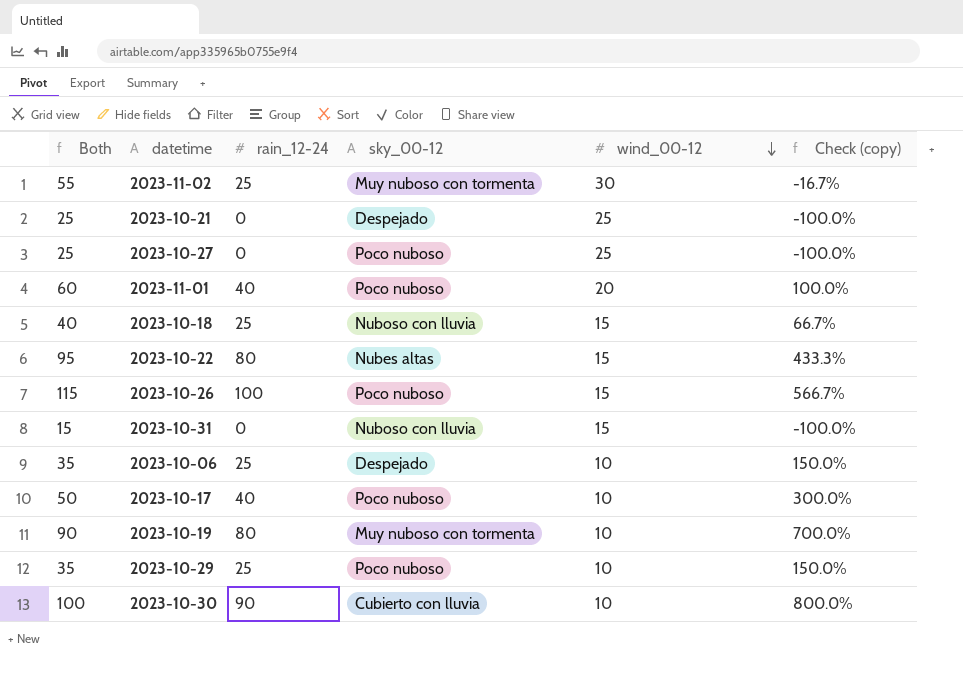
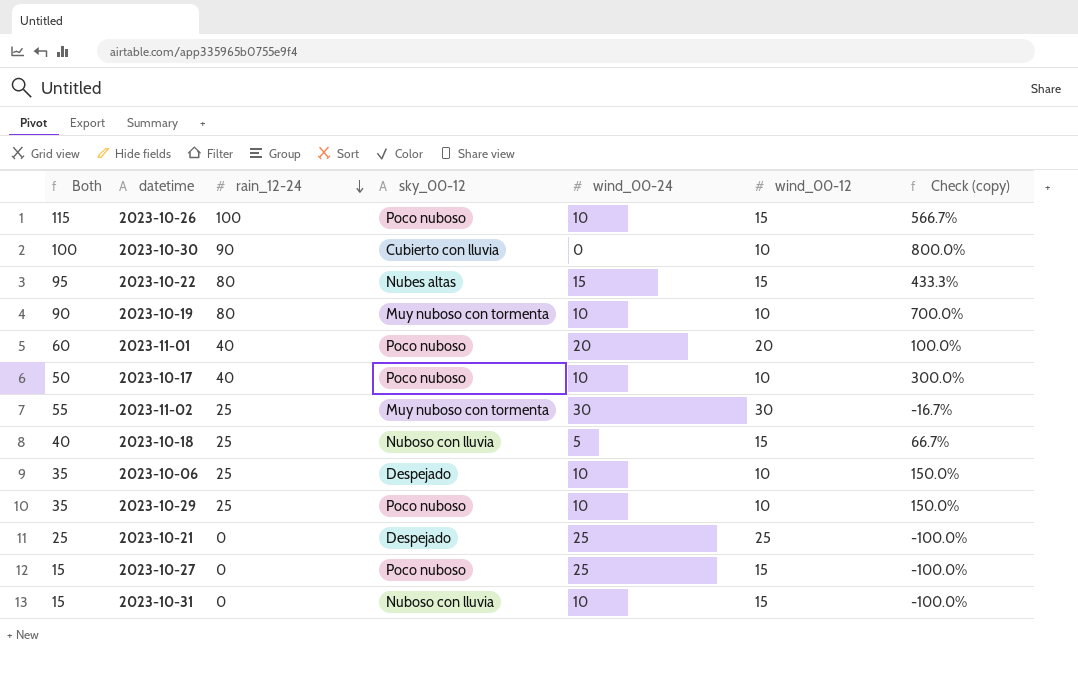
row order: wind_00-12 descending -> rain_12-24 descending
column wind_00-24 | position: none -> 5
2023-10-27 | Both: 25 -> 15
2023-10-27 | wind_00-12: 25 -> 15

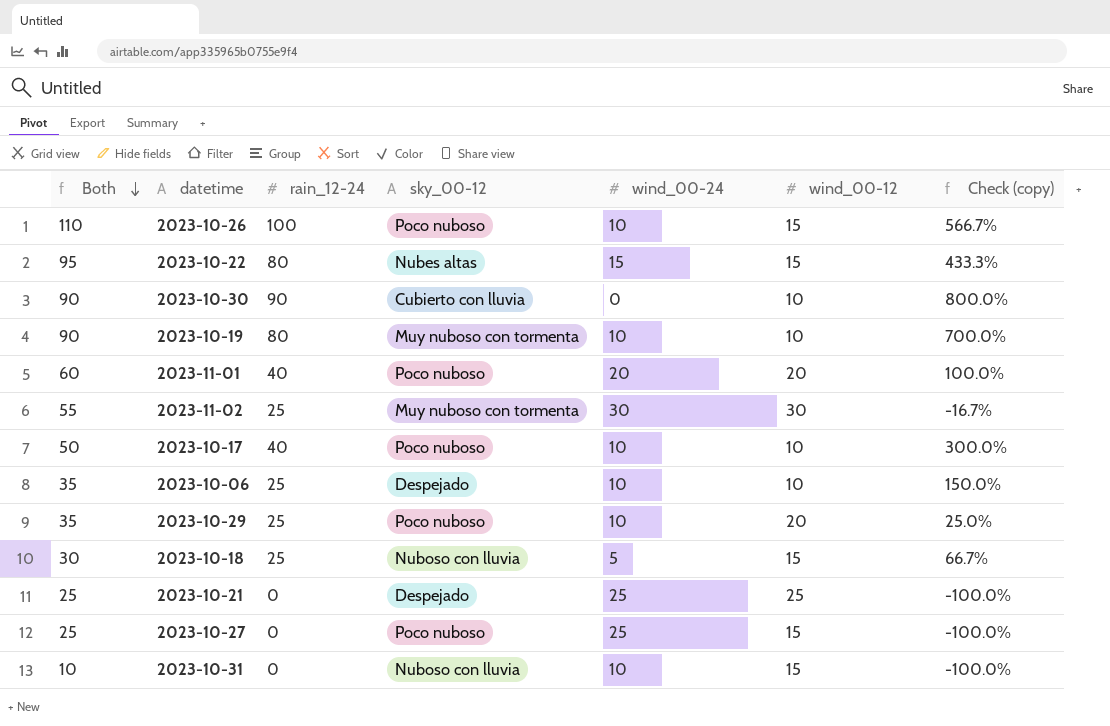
row order: rain_12-24 descending -> Both descending
column Both | formula: [rain_12-24] + [wind_00-12] -> [rain_12-24] + [wind_00-24]
2023-10-29 | wind_00-12: 10 -> 20
2023-10-29 | Check (copy): 150.0% -> 25.0%

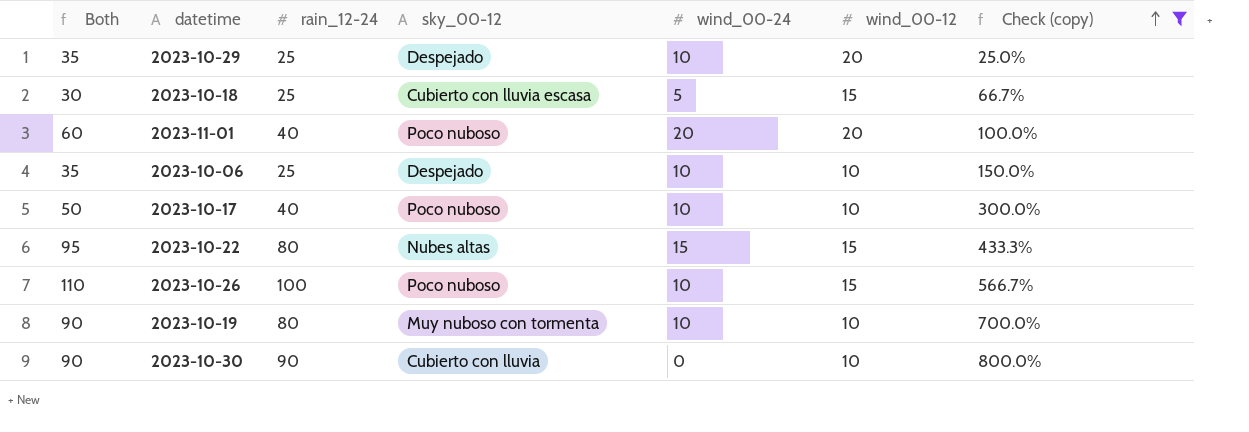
filter: none -> Check (copy) >= 25.0%
row order: Both descending -> Check (copy) ascending
2023-10-29 | sky_00-12: Poco nuboso -> Despejado
2023-10-18 | sky_00-12: Nuboso con lluvia -> Cubierto con lluvia escasa

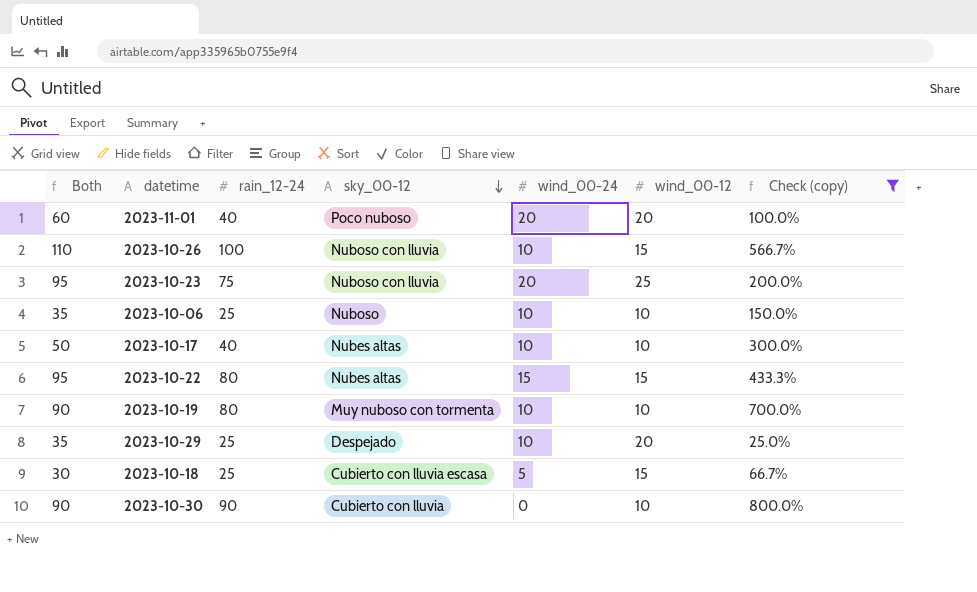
row order: Check (copy) ascending -> sky_00-12 descending
2023-10-26 | sky_00-12: Poco nuboso -> Nuboso con lluvia
row 2023-10-23: none -> 95 | 75 | Nuboso con lluvia | 20 | 25 | 200.0%
2023-10-06 | sky_00-12: Despejado -> Nuboso
2023-10-17 | sky_00-12: Poco nuboso -> Nubes altas

